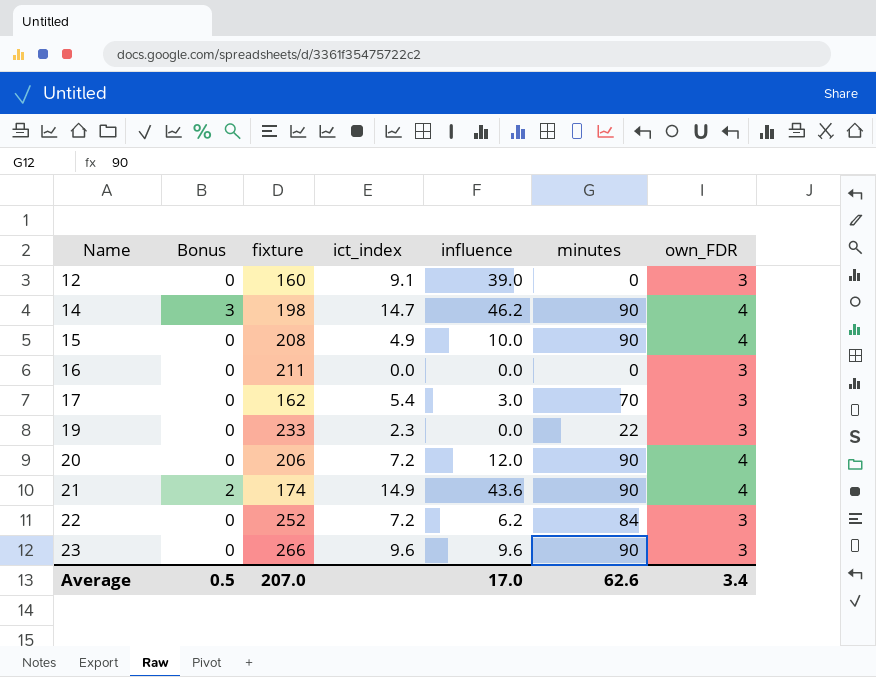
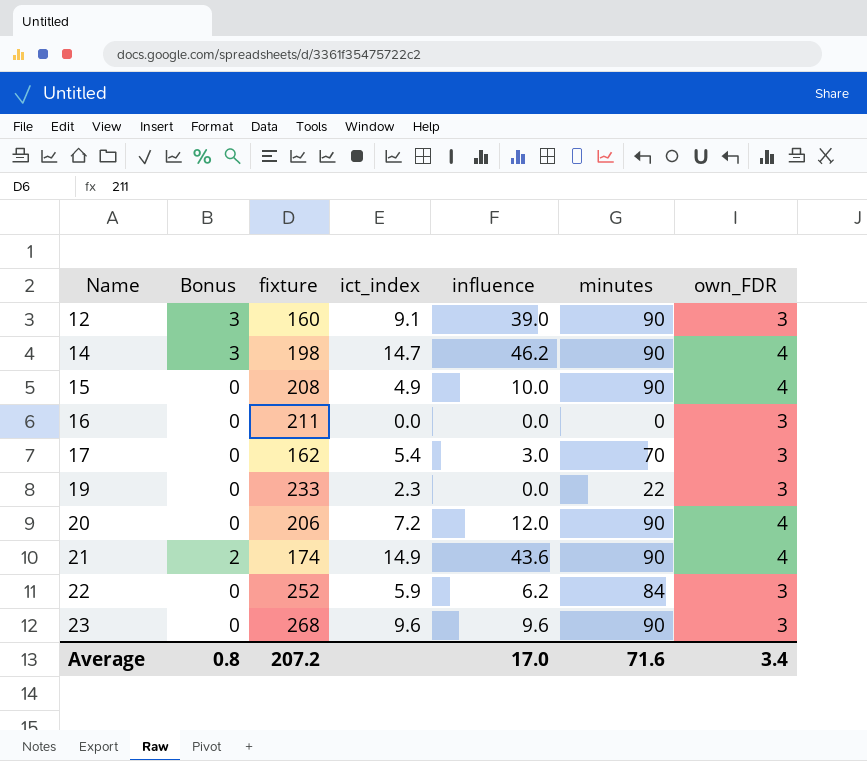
12 | Bonus: 0 -> 3
12 | minutes: 0 -> 90
22 | ict_index: 7.2 -> 5.9
23 | fixture: 266 -> 268
Average | Bonus: 0.5 -> 0.8
Average | fixture: 207.0 -> 207.2
Average | minutes: 62.6 -> 71.6

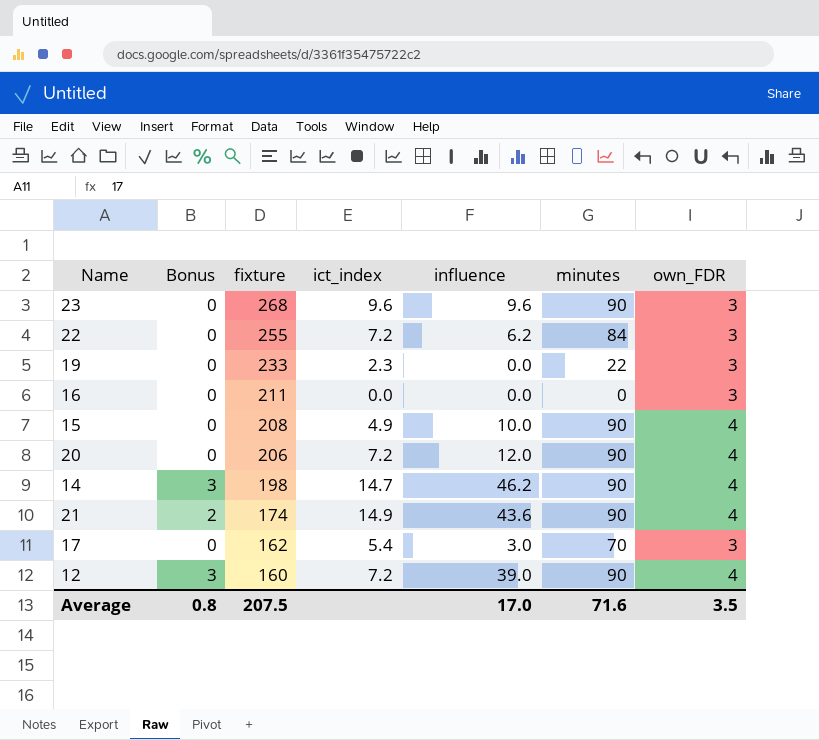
row order: Name ascending -> fixture descending
22 | fixture: 252 -> 255
22 | ict_index: 5.9 -> 7.2
12 | ict_index: 9.1 -> 7.2
12 | own_FDR: 3 -> 4
Average | fixture: 207.2 -> 207.5
Average | own_FDR: 3.4 -> 3.5

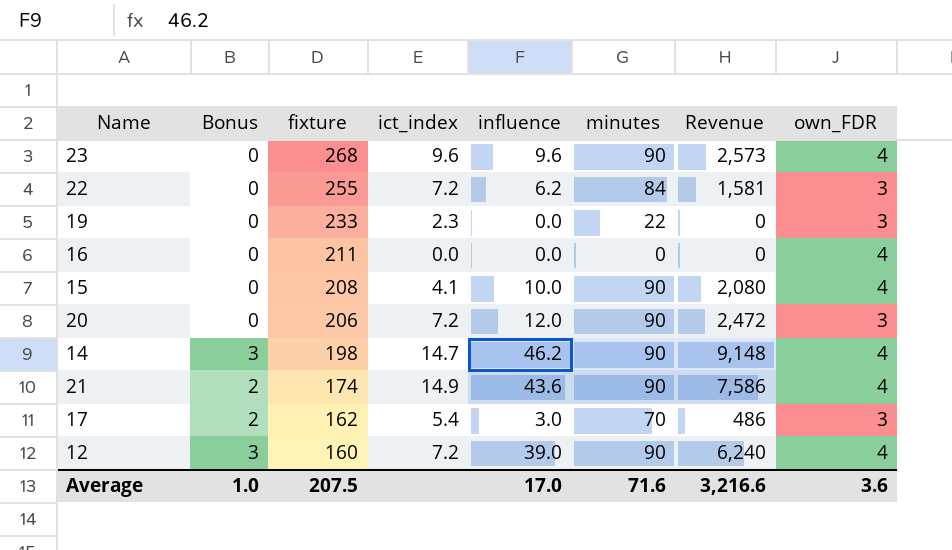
column Revenue | formula: none -> [fixture] * [influence]
23 | own_FDR: 3 -> 4
16 | own_FDR: 3 -> 4
15 | ict_index: 4.9 -> 4.1
20 | own_FDR: 4 -> 3
17 | Bonus: 0 -> 2
Average | Bonus: 0.8 -> 1.0
Average | own_FDR: 3.5 -> 3.6

